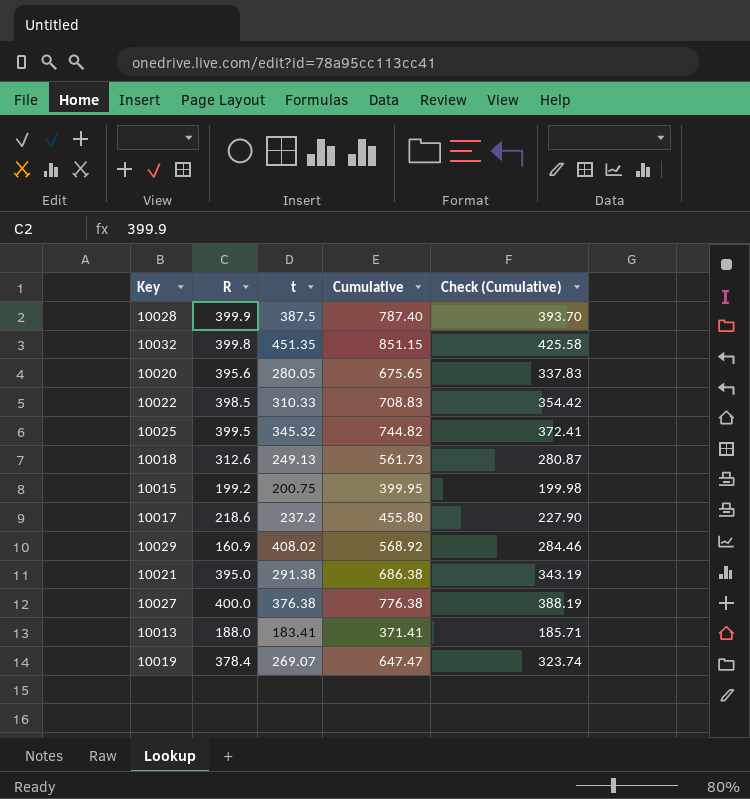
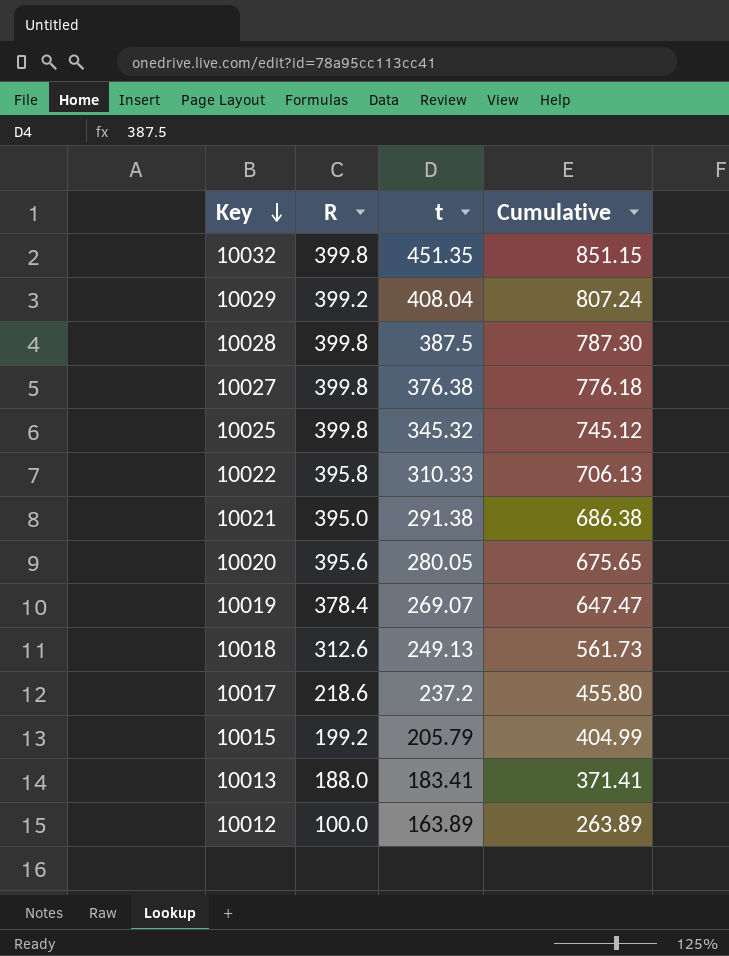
row order: none -> Key descending
column Check (Cumulative) | formula: [Cumulative] * 0.5 -> none
10029 | R: 160.9 -> 399.2
10029 | t: 408.02 -> 408.04
10029 | Cumulative: 568.92 -> 807.24
10028 | R: 399.9 -> 399.8
10028 | Cumulative: 787.40 -> 787.30
10027 | R: 400.0 -> 399.8
10027 | Cumulative: 776.38 -> 776.18
10025 | R: 399.5 -> 399.8
10025 | Cumulative: 744.82 -> 745.12
10022 | R: 398.5 -> 395.8
10022 | Cumulative: 708.83 -> 706.13
10015 | t: 200.75 -> 205.79
10015 | Cumulative: 399.95 -> 404.99
row 10012: none -> 100.0 | 163.89 | 263.89

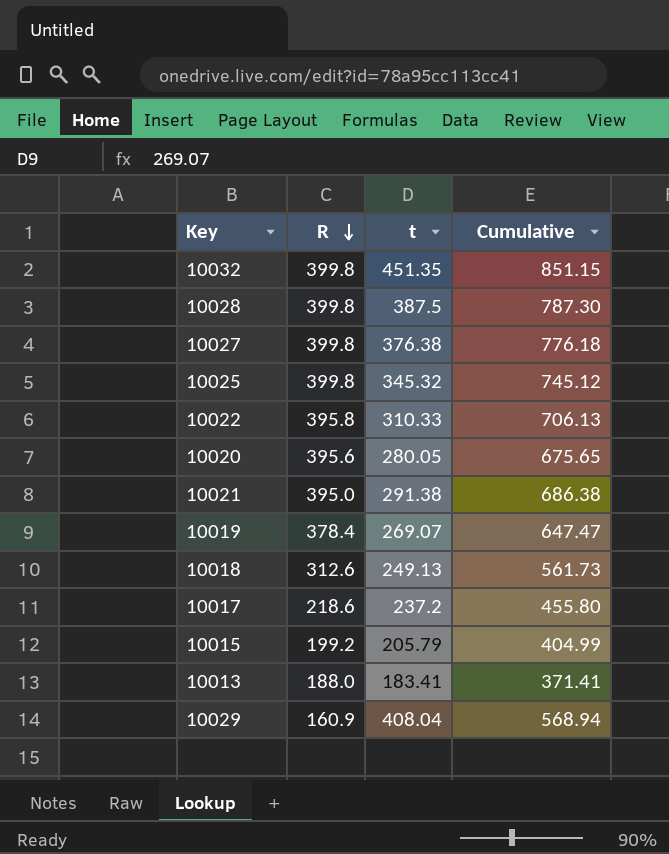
row order: Key descending -> R descending
row 10012: 100.0 | 163.89 | 263.89 -> none
10029 | R: 399.2 -> 160.9
10029 | Cumulative: 807.24 -> 568.94

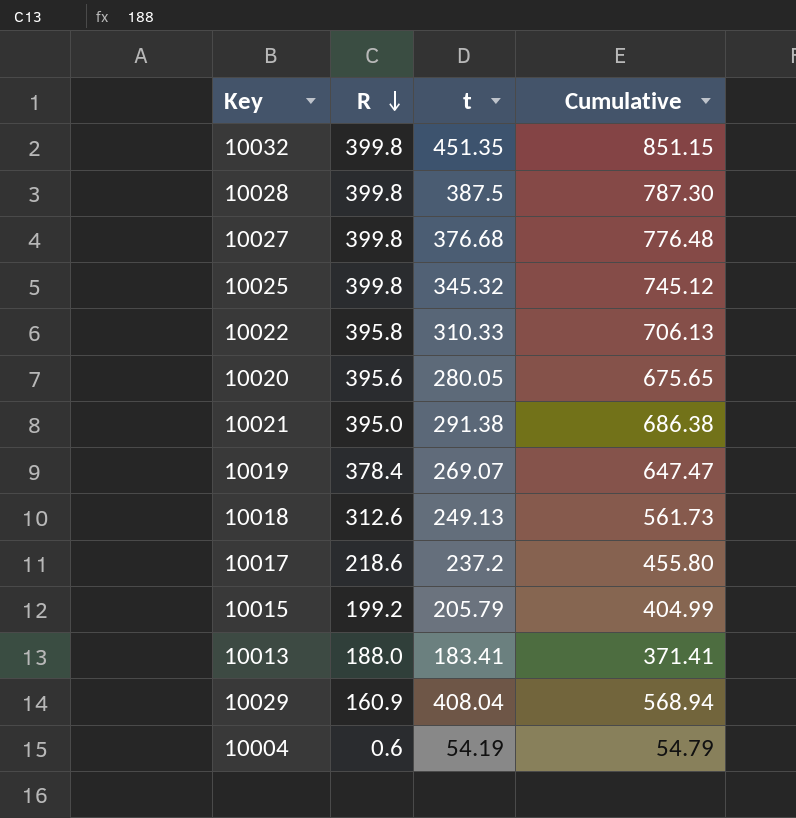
10027 | t: 376.38 -> 376.68
10027 | Cumulative: 776.18 -> 776.48
row 10004: none -> 0.6 | 54.19 | 54.79

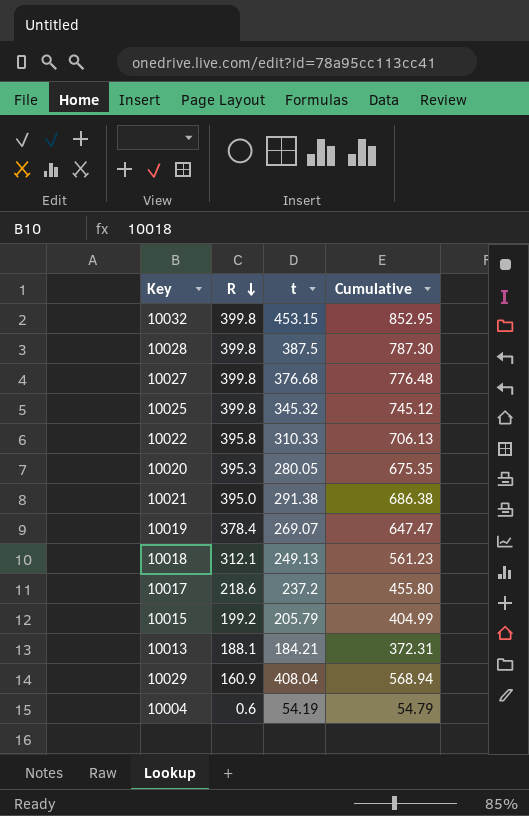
10032 | t: 451.35 -> 453.15
10032 | Cumulative: 851.15 -> 852.95
10020 | R: 395.6 -> 395.3
10020 | Cumulative: 675.65 -> 675.35
10018 | R: 312.6 -> 312.1
10018 | Cumulative: 561.73 -> 561.23
10013 | R: 188.0 -> 188.1
10013 | t: 183.41 -> 184.21
10013 | Cumulative: 371.41 -> 372.31

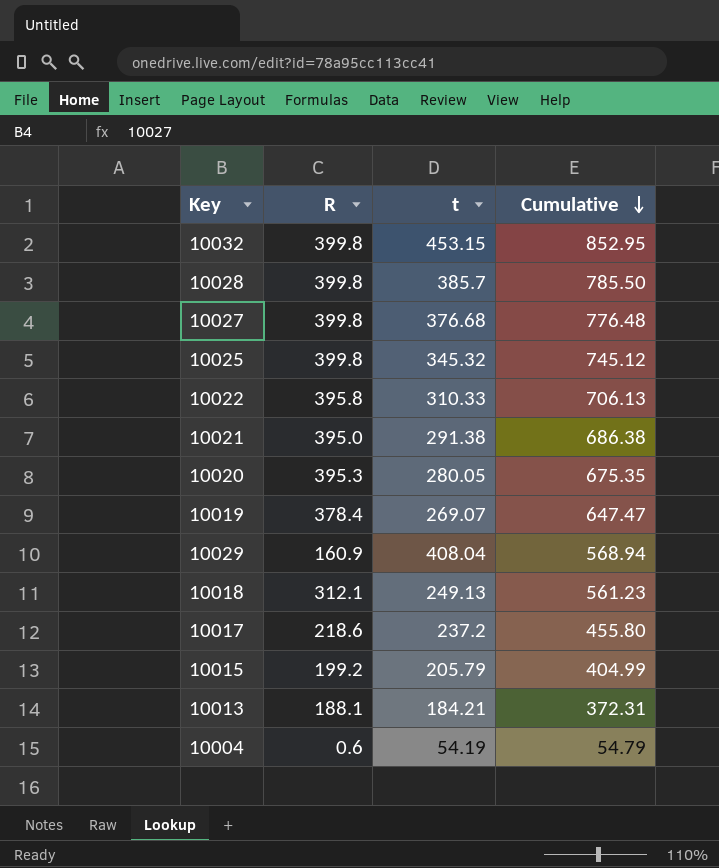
row order: R descending -> Cumulative descending
10028 | t: 387.5 -> 385.7
10028 | Cumulative: 787.30 -> 785.50

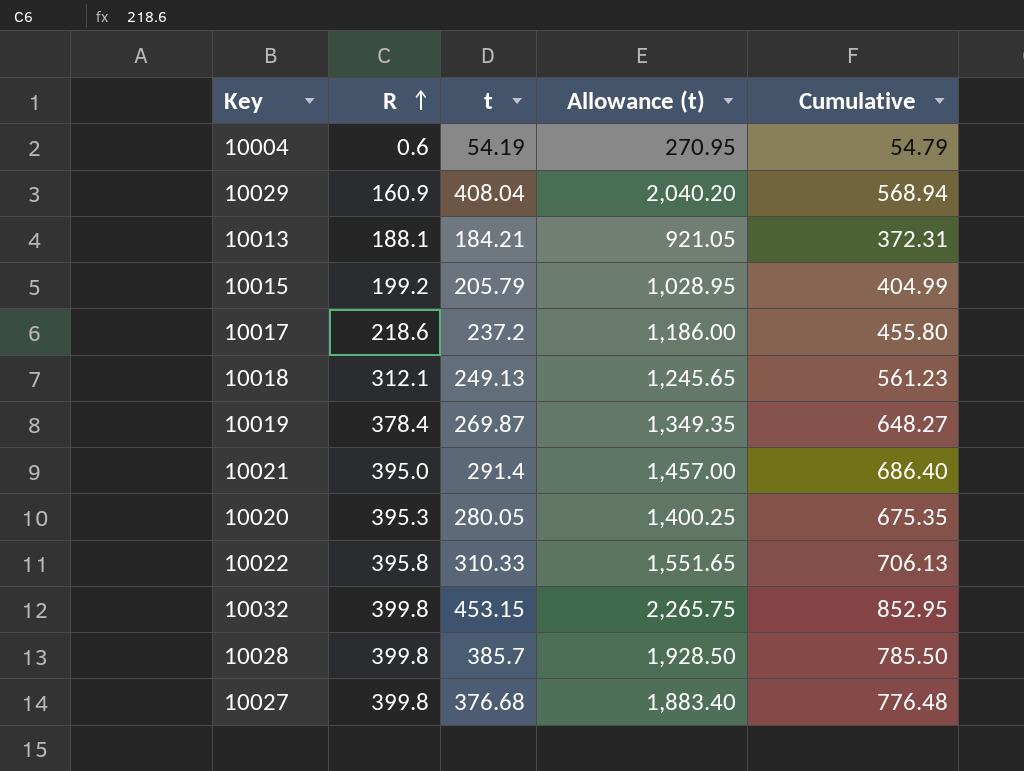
row order: Cumulative descending -> R ascending
column Allowance (t) | formula: none -> [t] * 5
row 10025: 399.8 | 345.32 | 745.12 -> none
10019 | t: 269.07 -> 269.87
10019 | Cumulative: 647.47 -> 648.27
10021 | t: 291.38 -> 291.4
10021 | Cumulative: 686.38 -> 686.40

